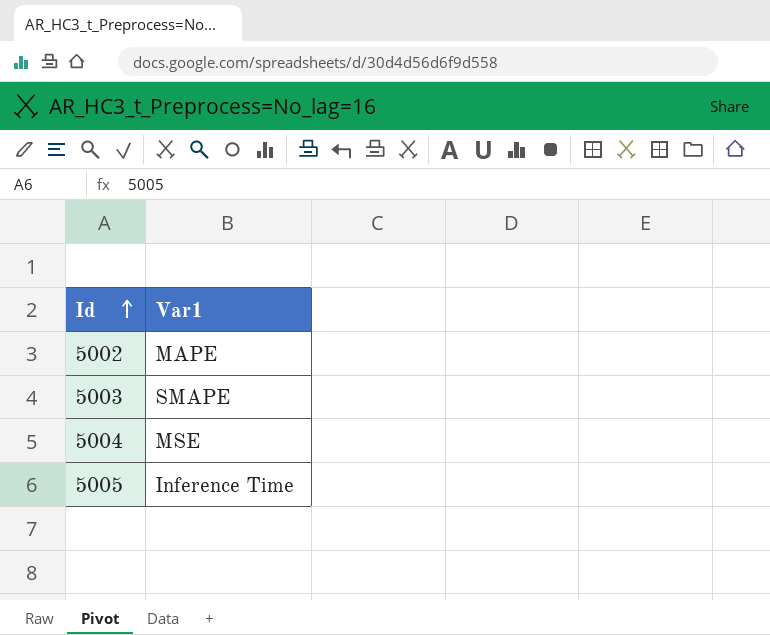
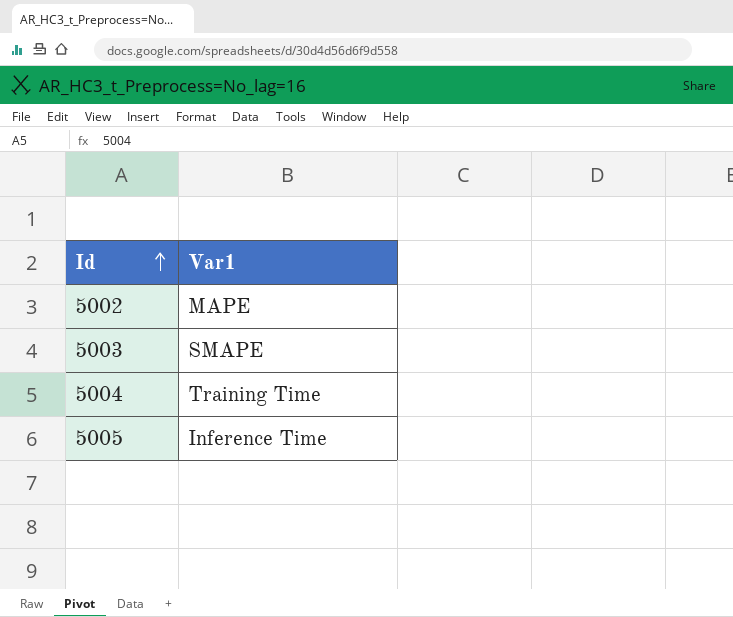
5004 | Var1: MSE -> Training Time

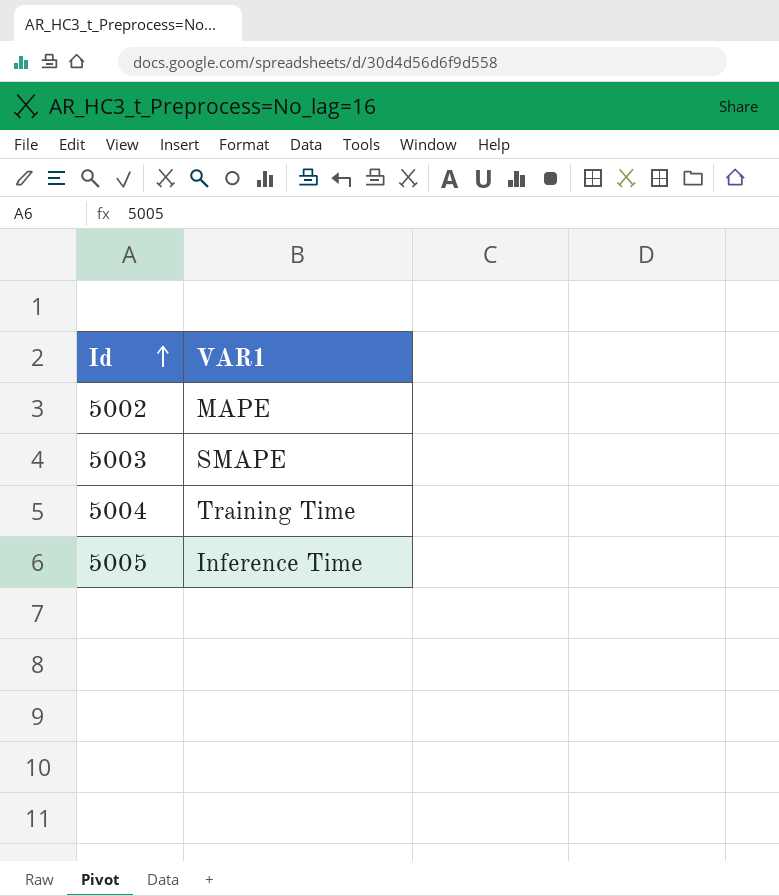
column name: Var1 -> VAR1

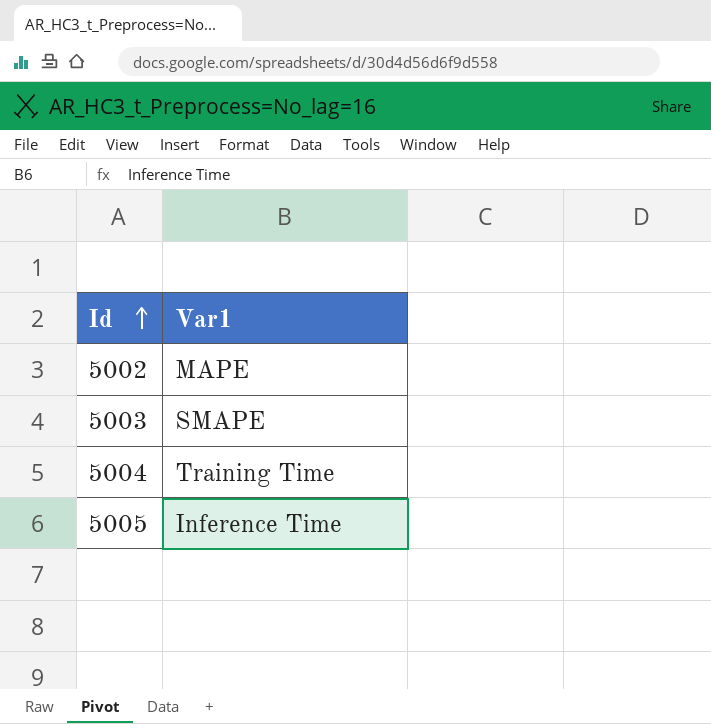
column name: VAR1 -> Var1

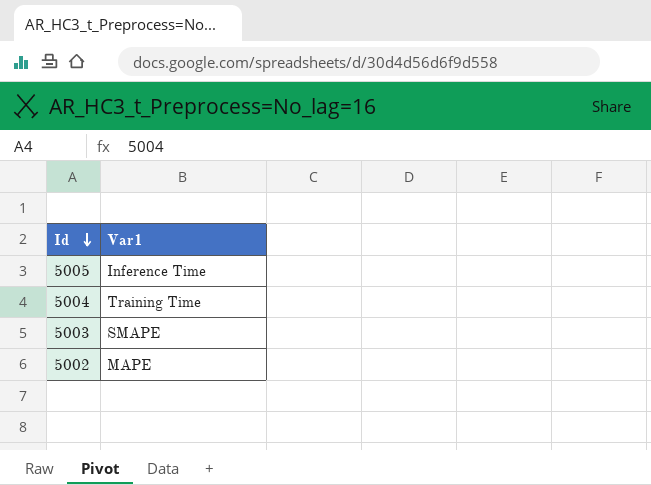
row order: Id ascending -> Id descending

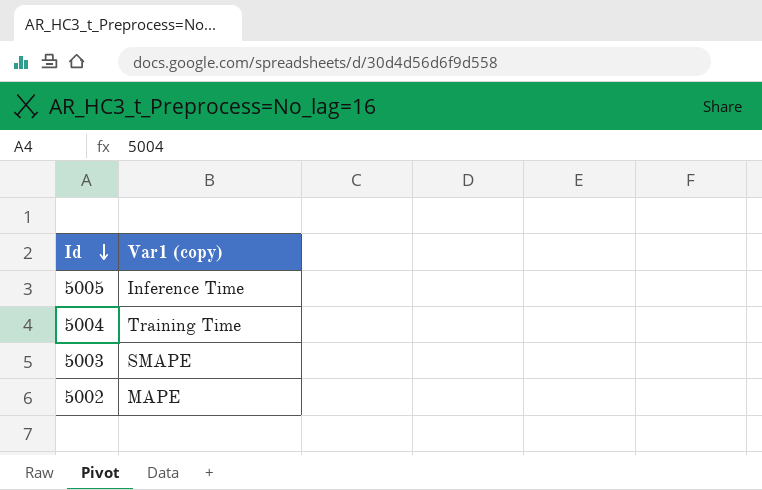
column name: Var1 -> Var1 (copy)

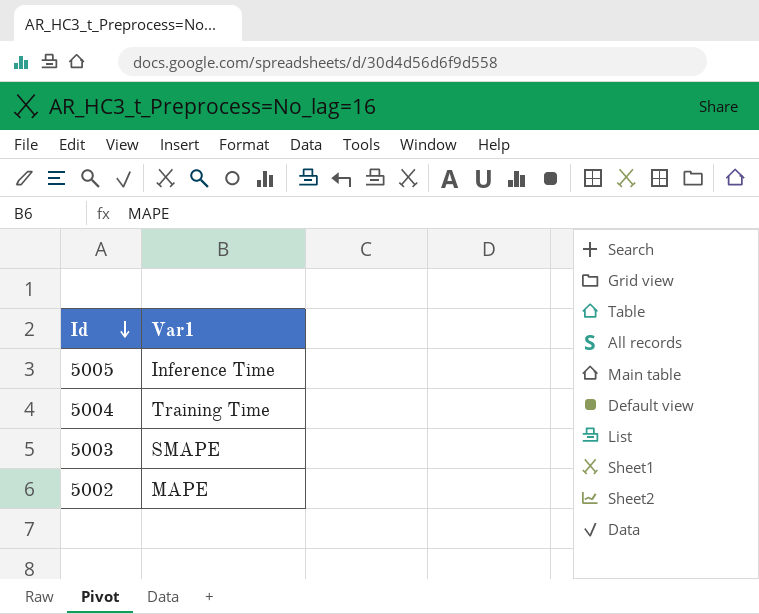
column name: Var1 (copy) -> Var1

